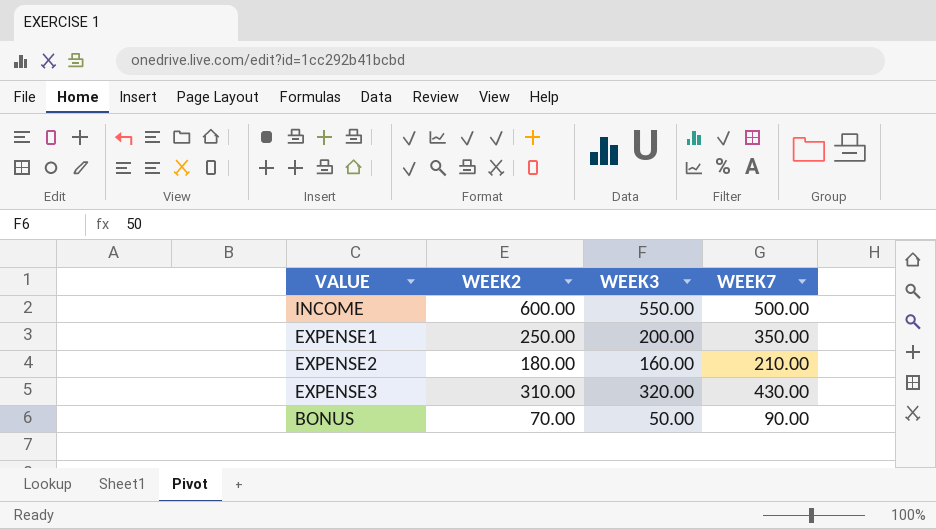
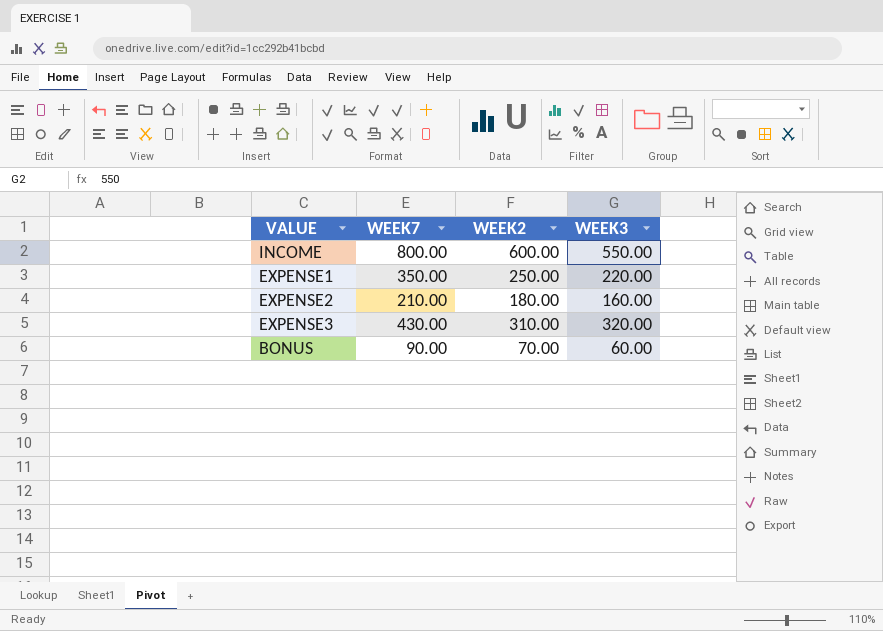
column WEEK7 | position: 4 -> 2
INCOME | WEEK7: 500.00 -> 800.00
EXPENSE1 | WEEK3: 200.00 -> 220.00
BONUS | WEEK3: 50.00 -> 60.00

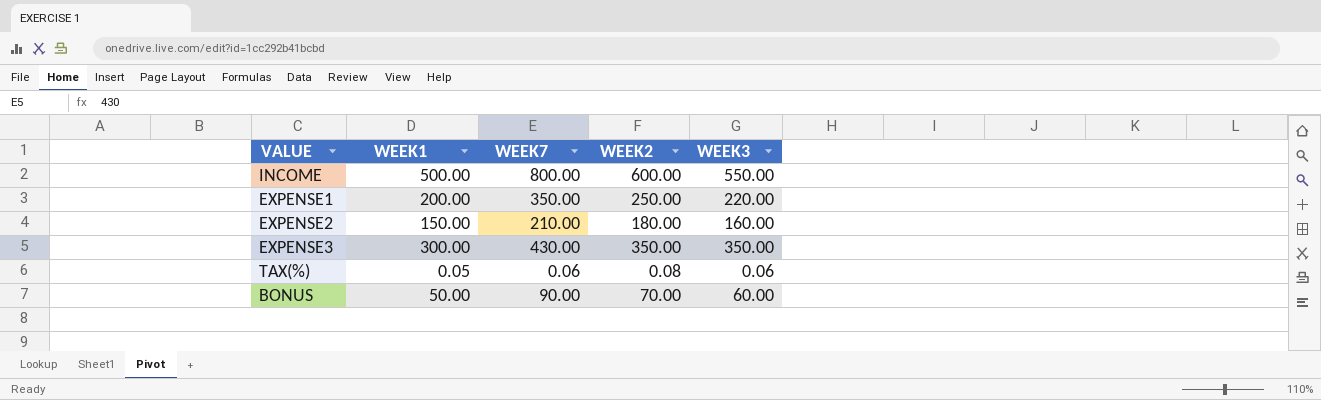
column WEEK1 | position: none -> 2
EXPENSE3 | WEEK2: 310.00 -> 350.00
EXPENSE3 | WEEK3: 320.00 -> 350.00
row TAX(%): none -> 0.05 | 0.06 | 0.08 | 0.06

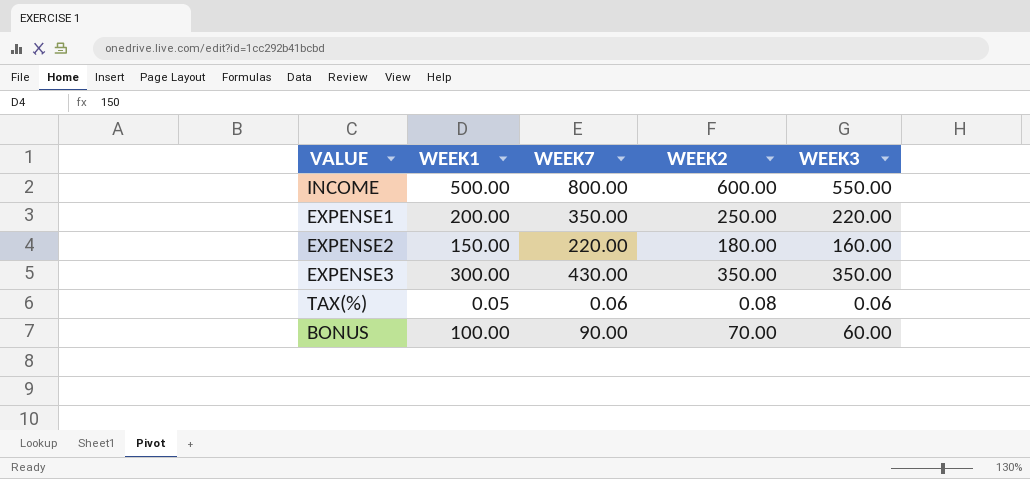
EXPENSE2 | WEEK7: 210.00 -> 220.00
BONUS | WEEK1: 50.00 -> 100.00

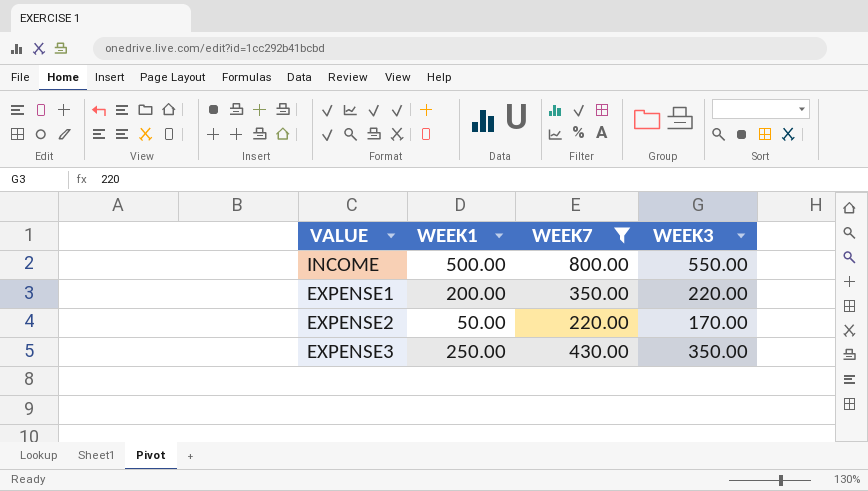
filter: none -> WEEK7 >= 220.00
column WEEK2 | position: 4 -> none
EXPENSE2 | WEEK1: 150.00 -> 50.00
EXPENSE2 | WEEK3: 160.00 -> 170.00
EXPENSE3 | WEEK1: 300.00 -> 250.00

